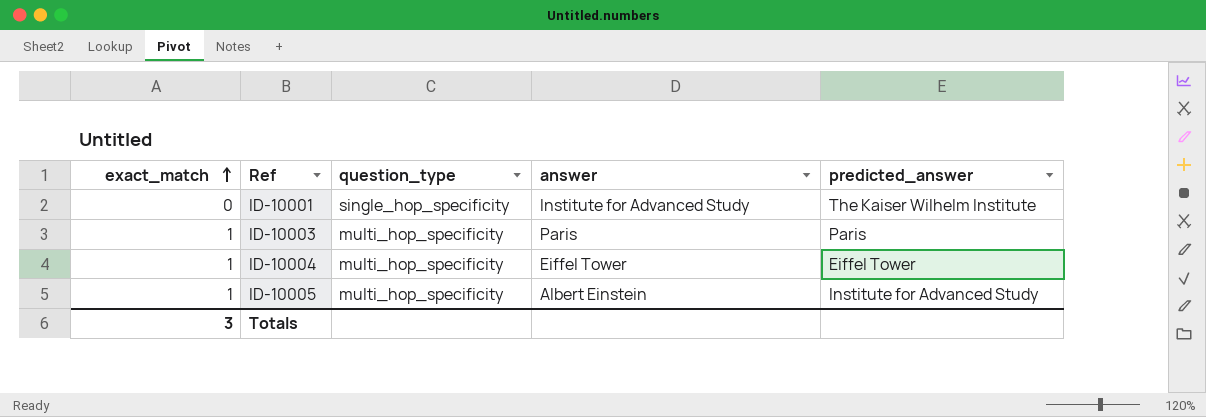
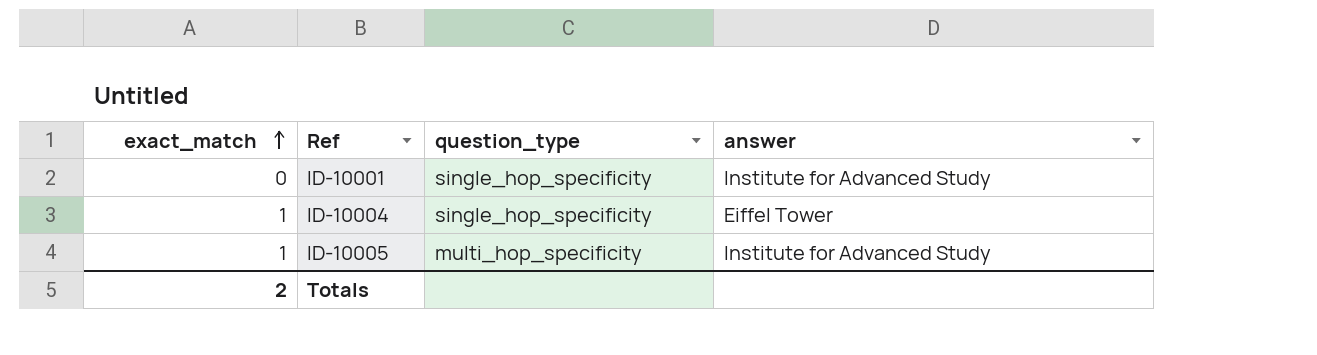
column predicted_answer | position: 5 -> none
row ID-10003: 1 | multi_hop_specificity | Paris | Paris -> none
ID-10004 | question_type: multi_hop_specificity -> single_hop_specificity
ID-10005 | answer: Albert Einstein -> Institute for Advanced Study
Totals | exact_match: 3 -> 2

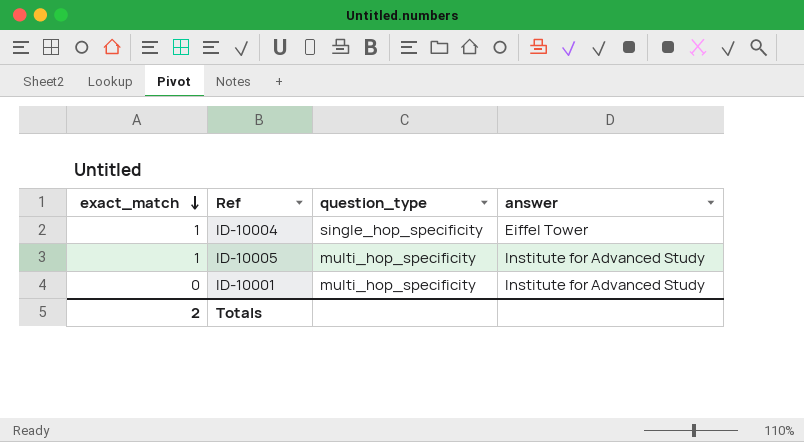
row order: exact_match ascending -> exact_match descending
ID-10001 | question_type: single_hop_specificity -> multi_hop_specificity

